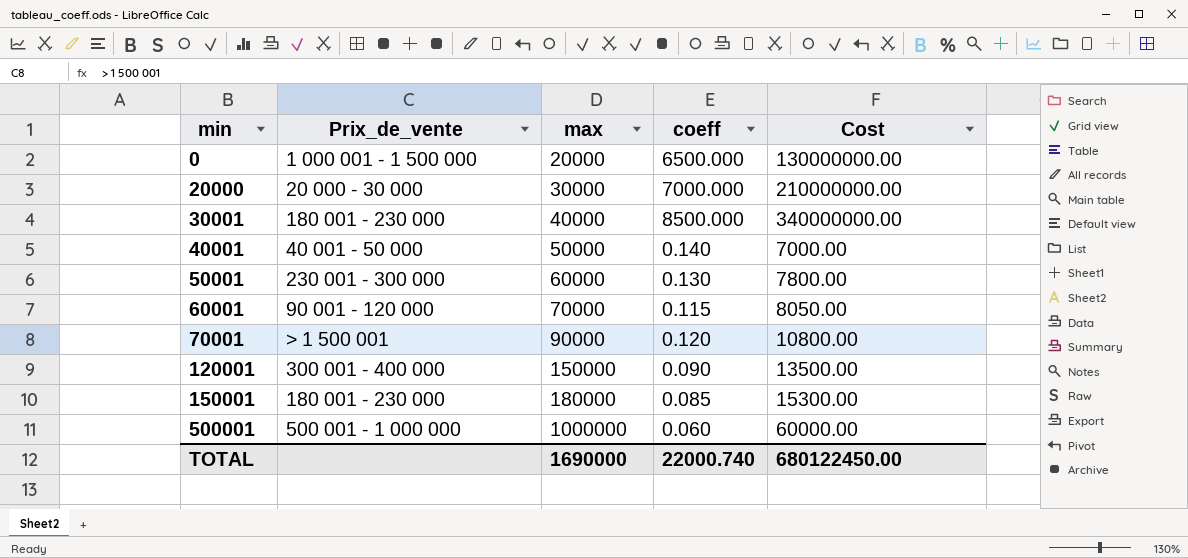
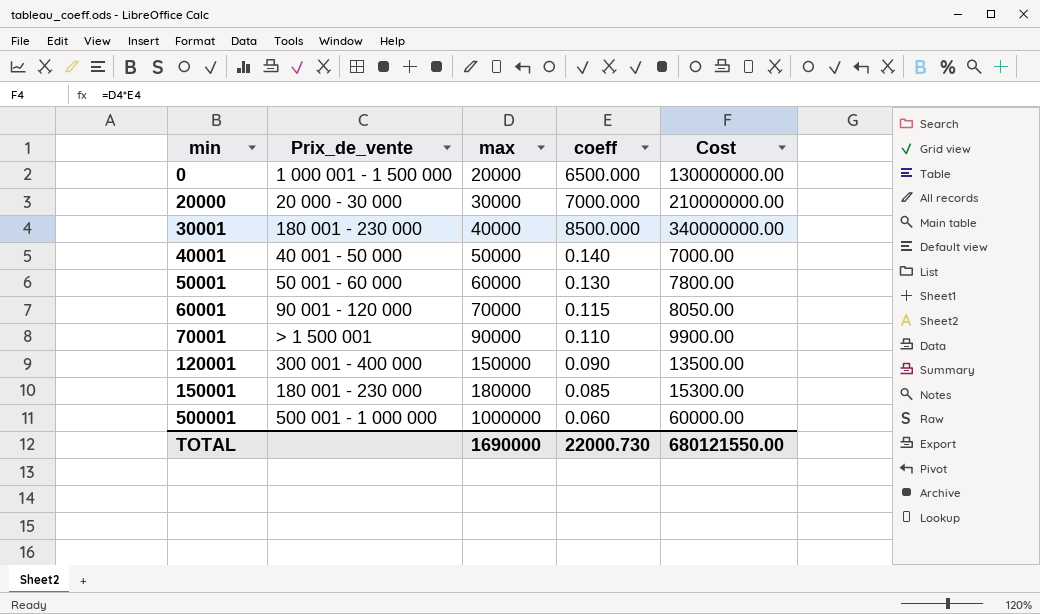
50001 | Prix_de_vente: 230 001 - 300 000 -> 50 001 - 60 000
70001 | coeff: 0.120 -> 0.110
70001 | Cost: 10800.00 -> 9900.00
TOTAL | coeff: 22000.740 -> 22000.730
TOTAL | Cost: 680122450.00 -> 680121550.00

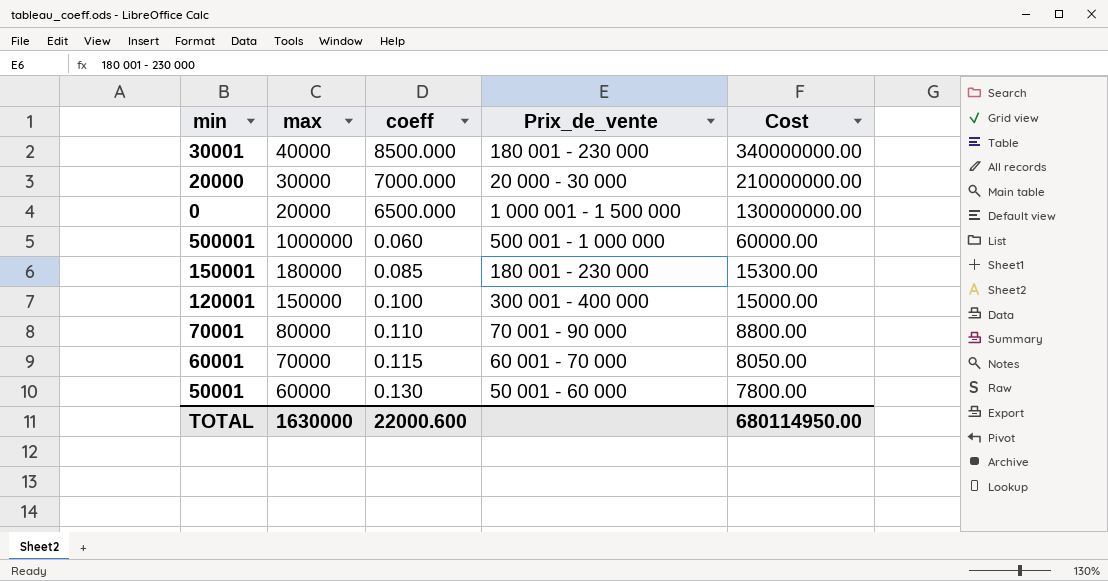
row order: min ascending -> Cost descending
column Prix_de_vente | position: 2 -> 4
row 40001: 40 001 - 50 000 | 50000 | 0.140 | 7000.00 -> none
120001 | coeff: 0.090 -> 0.100
120001 | Cost: 13500.00 -> 15000.00
70001 | max: 90000 -> 80000
70001 | Prix_de_vente: > 1 500 001 -> 70 001 - 90 000
70001 | Cost: 9900.00 -> 8800.00
60001 | Prix_de_vente: 90 001 - 120 000 -> 60 001 - 70 000
TOTAL | max: 1690000 -> 1630000
TOTAL | coeff: 22000.730 -> 22000.600
TOTAL | Cost: 680121550.00 -> 680114950.00

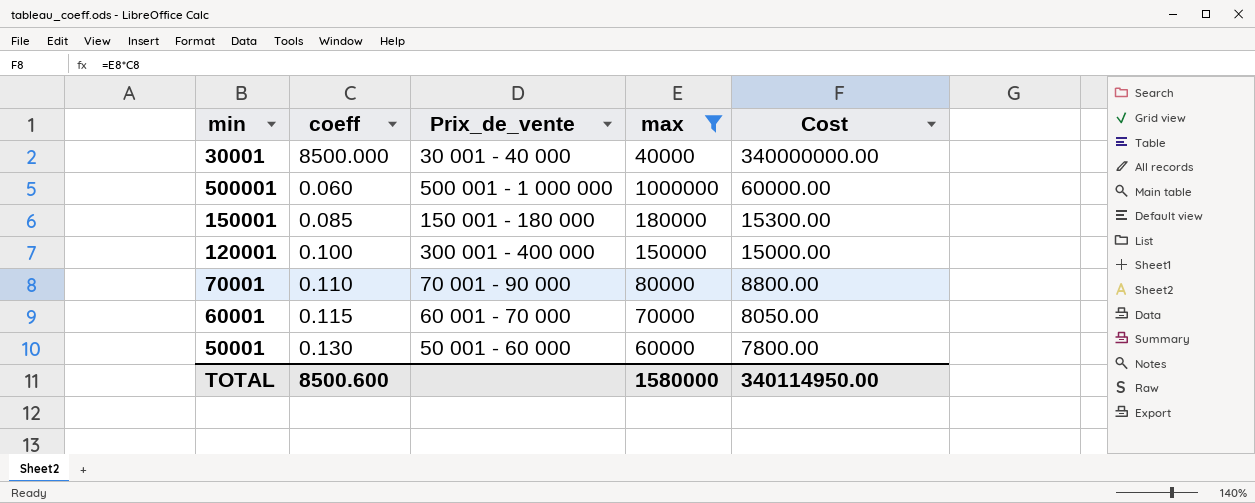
filter: none -> max >= 40000
column max | position: 2 -> 4
30001 | Prix_de_vente: 180 001 - 230 000 -> 30 001 - 40 000
150001 | Prix_de_vente: 180 001 - 230 000 -> 150 001 - 180 000
TOTAL | coeff: 22000.600 -> 8500.600
TOTAL | max: 1630000 -> 1580000
TOTAL | Cost: 680114950.00 -> 340114950.00

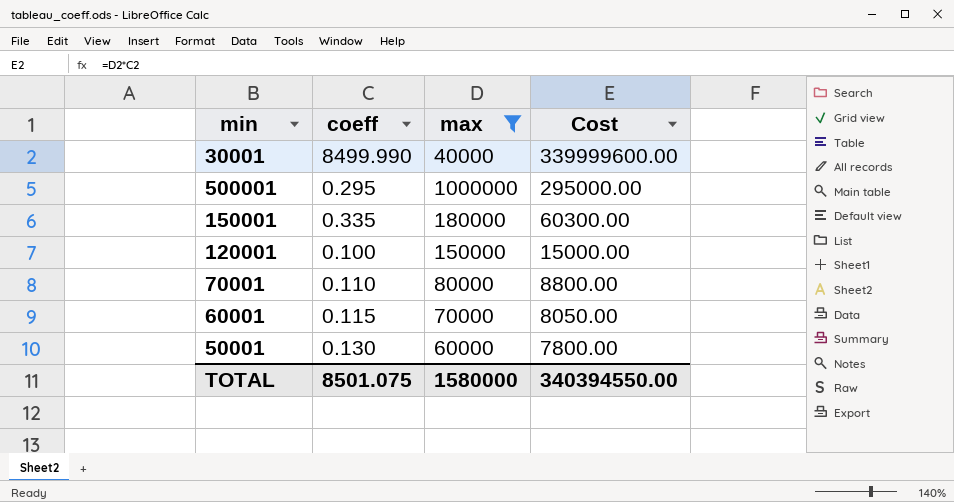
column Prix_de_vente | position: 3 -> none
30001 | coeff: 8500.000 -> 8499.990
30001 | Cost: 340000000.00 -> 339999600.00
500001 | coeff: 0.060 -> 0.295
500001 | Cost: 60000.00 -> 295000.00
150001 | coeff: 0.085 -> 0.335
150001 | Cost: 15300.00 -> 60300.00
TOTAL | coeff: 8500.600 -> 8501.075
TOTAL | Cost: 340114950.00 -> 340394550.00

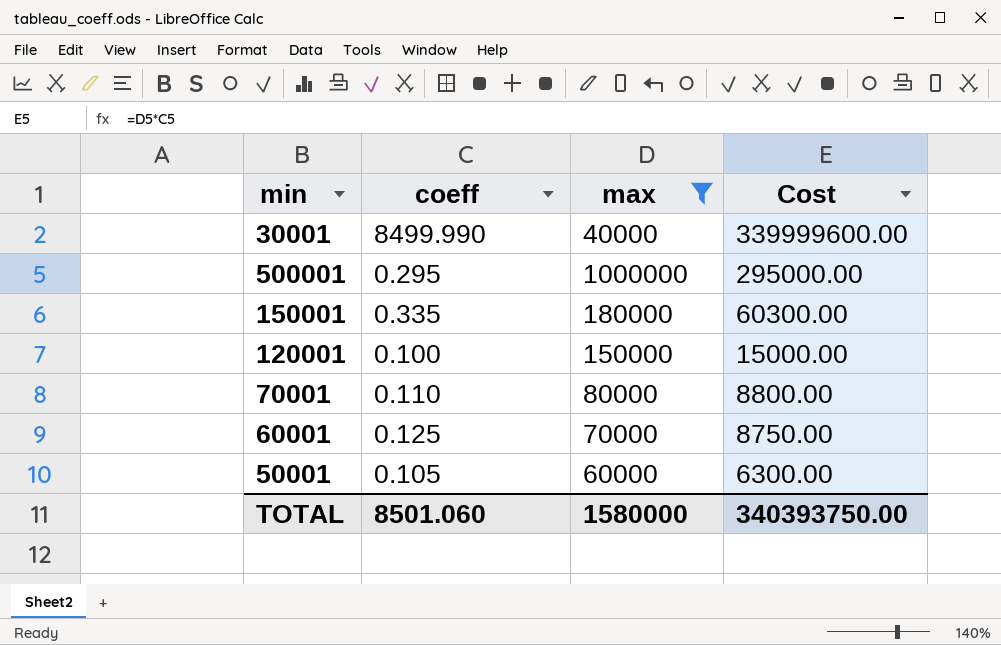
60001 | coeff: 0.115 -> 0.125
60001 | Cost: 8050.00 -> 8750.00
50001 | coeff: 0.130 -> 0.105
50001 | Cost: 7800.00 -> 6300.00
TOTAL | coeff: 8501.075 -> 8501.060
TOTAL | Cost: 340394550.00 -> 340393750.00

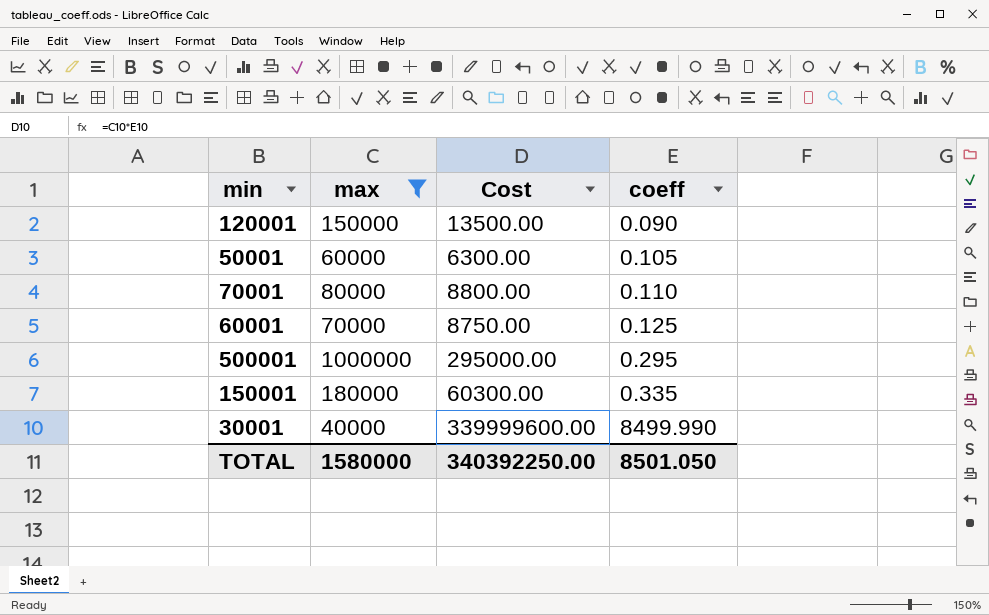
row order: Cost descending -> coeff ascending
column coeff | position: 2 -> 4
120001 | Cost: 15000.00 -> 13500.00
120001 | coeff: 0.100 -> 0.090
TOTAL | Cost: 340393750.00 -> 340392250.00
TOTAL | coeff: 8501.060 -> 8501.050

